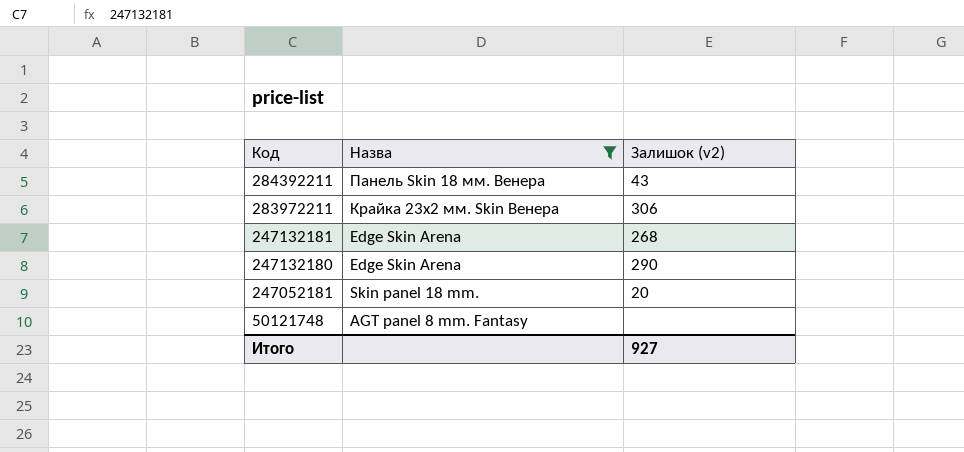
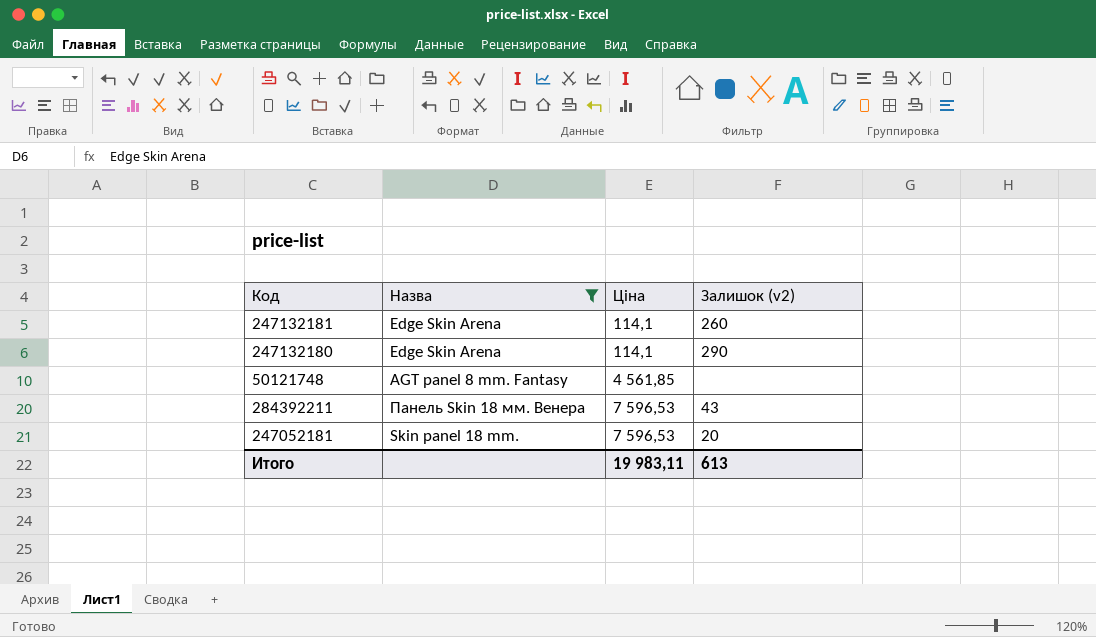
row order: Код descending -> Ціна ascending
column Ціна | position: none -> 3
row 283972211: Крайка 23x2 мм. Skin Венера | 306 -> none
247132181 | Залишок (v2): 268 -> 260
Итого | Залишок (v2): 927 -> 613

